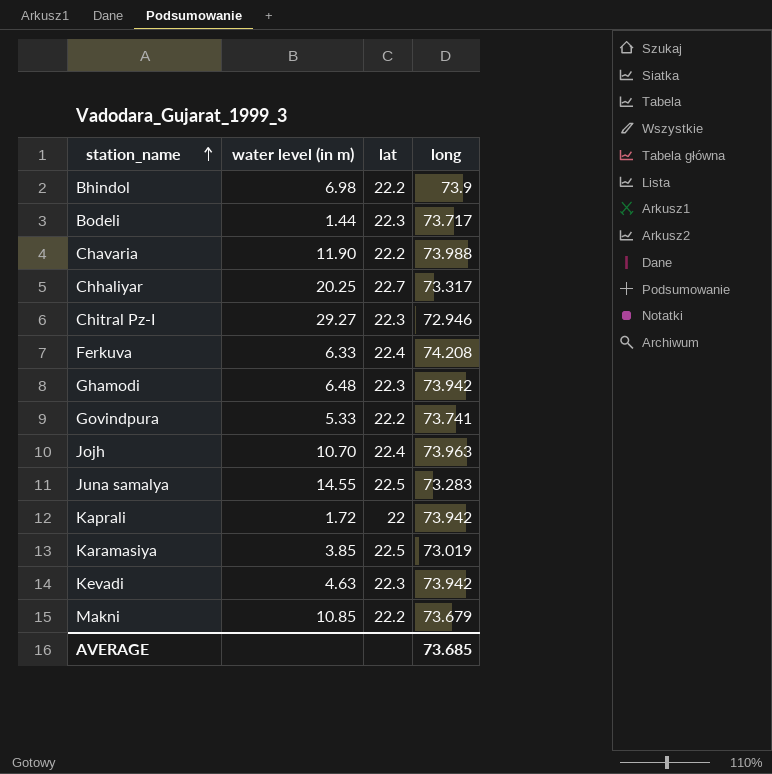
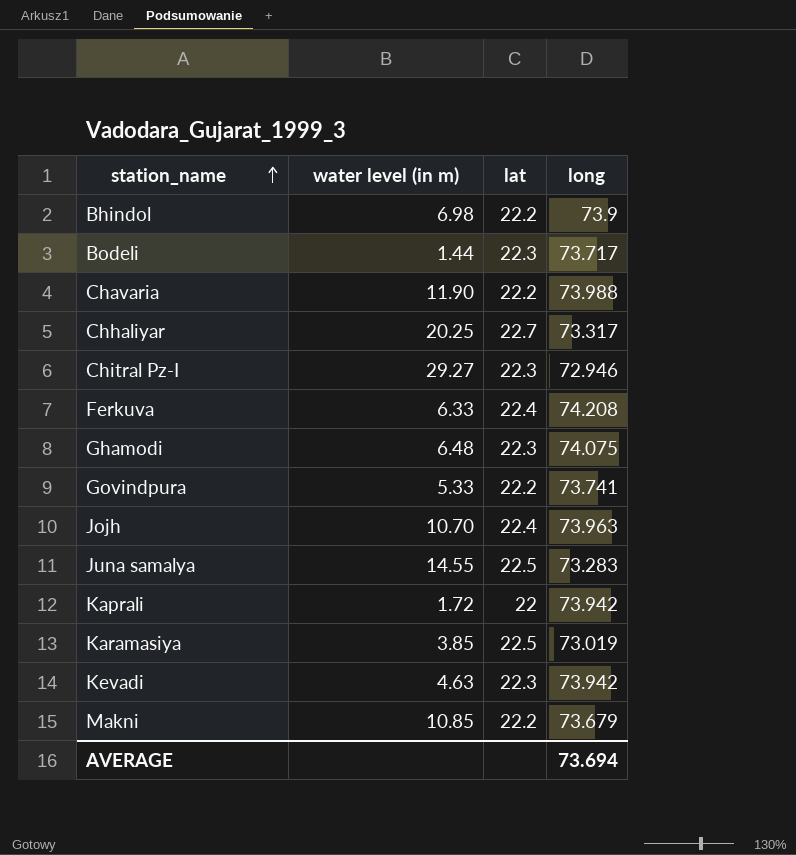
Ghamodi | long: 73.942 -> 74.075
AVERAGE | long: 73.685 -> 73.694

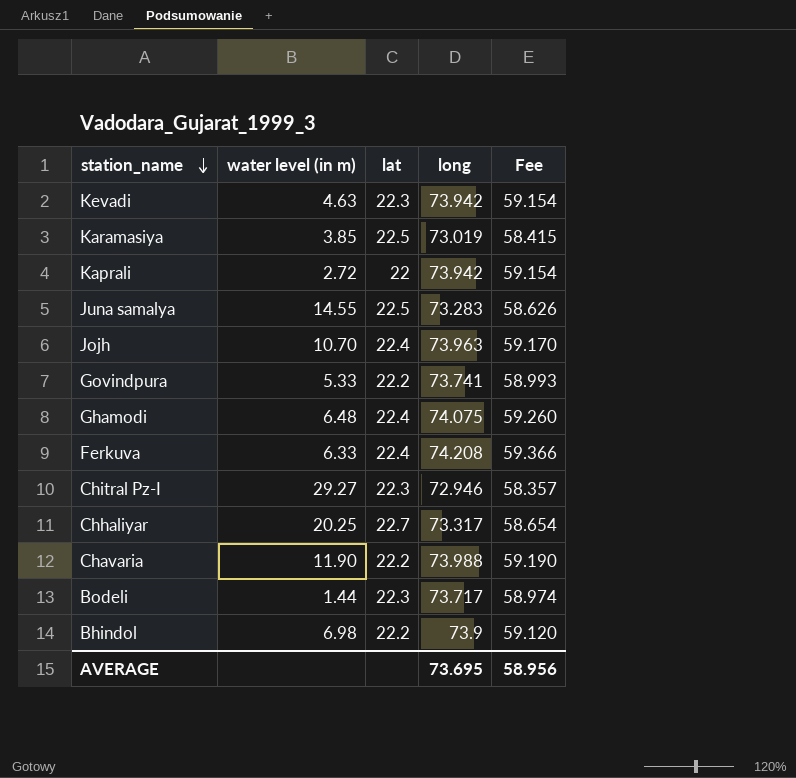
row order: station_name ascending -> station_name descending
column Fee | formula: none -> [long] * 0.8
row Makni: 10.85 | 22.2 | 73.679 -> none
Kaprali | water level (in m): 1.72 -> 2.72
Ghamodi | lat: 22.3 -> 22.4
AVERAGE | long: 73.694 -> 73.695

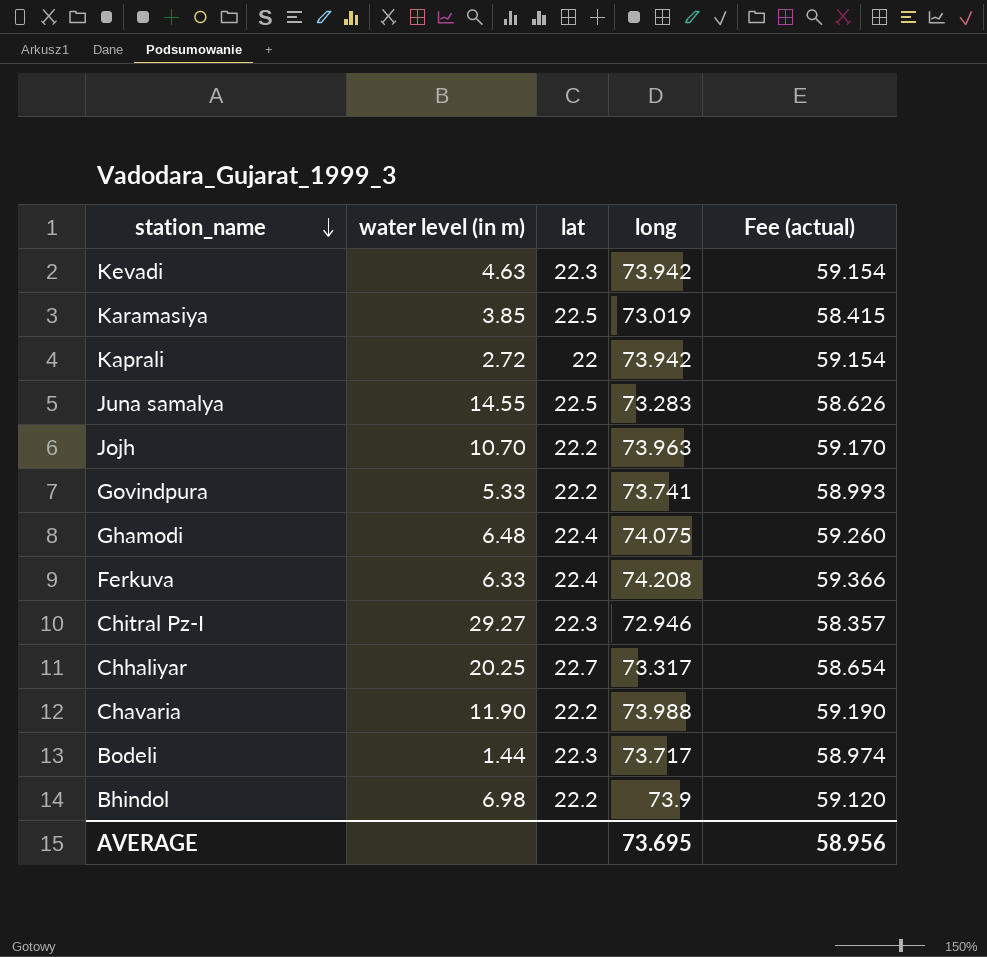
column name: Fee -> Fee (actual)
Jojh | lat: 22.4 -> 22.2

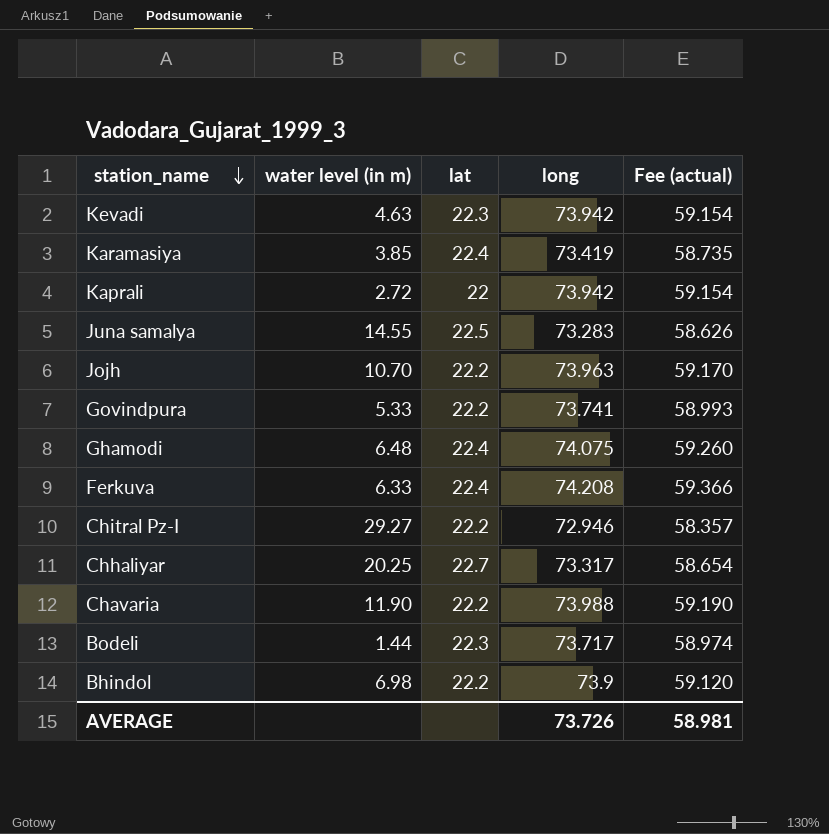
Karamasiya | lat: 22.5 -> 22.4
Karamasiya | long: 73.019 -> 73.419
Karamasiya | Fee (actual): 58.415 -> 58.735
Chitral Pz-I | lat: 22.3 -> 22.2
AVERAGE | long: 73.695 -> 73.726
AVERAGE | Fee (actual): 58.956 -> 58.981

